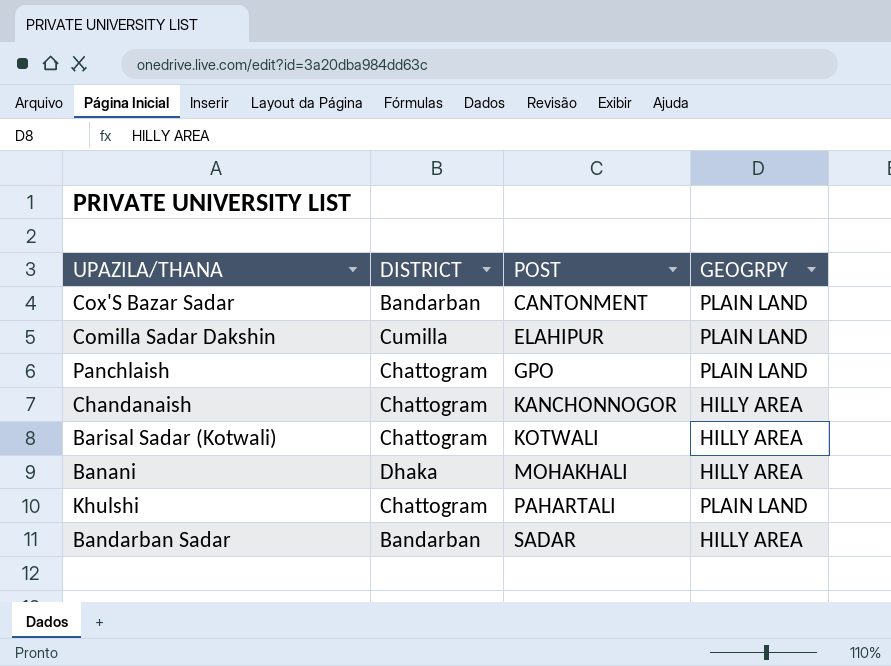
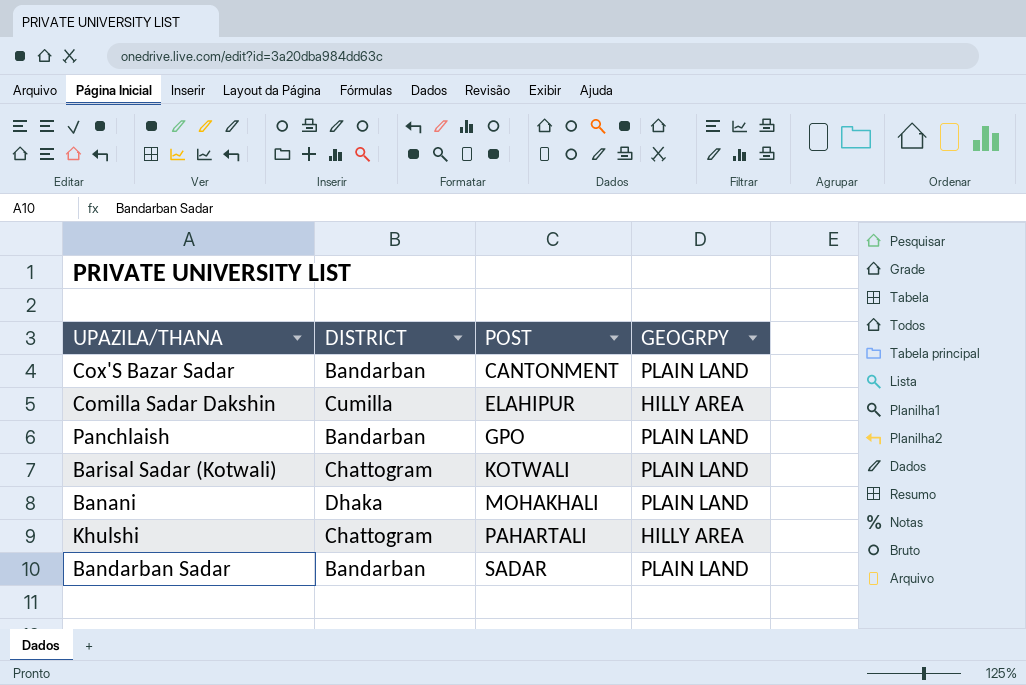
row Chandanaish: Chattogram | KANCHONNOGOR | HILLY AREA -> none
Comilla Sadar Dakshin | GEOGRPY: PLAIN LAND -> HILLY AREA
Panchlaish | DISTRICT: Chattogram -> Bandarban
Barisal Sadar (Kotwali) | GEOGRPY: HILLY AREA -> PLAIN LAND
Banani | GEOGRPY: HILLY AREA -> PLAIN LAND
Khulshi | GEOGRPY: PLAIN LAND -> HILLY AREA
Bandarban Sadar | GEOGRPY: HILLY AREA -> PLAIN LAND

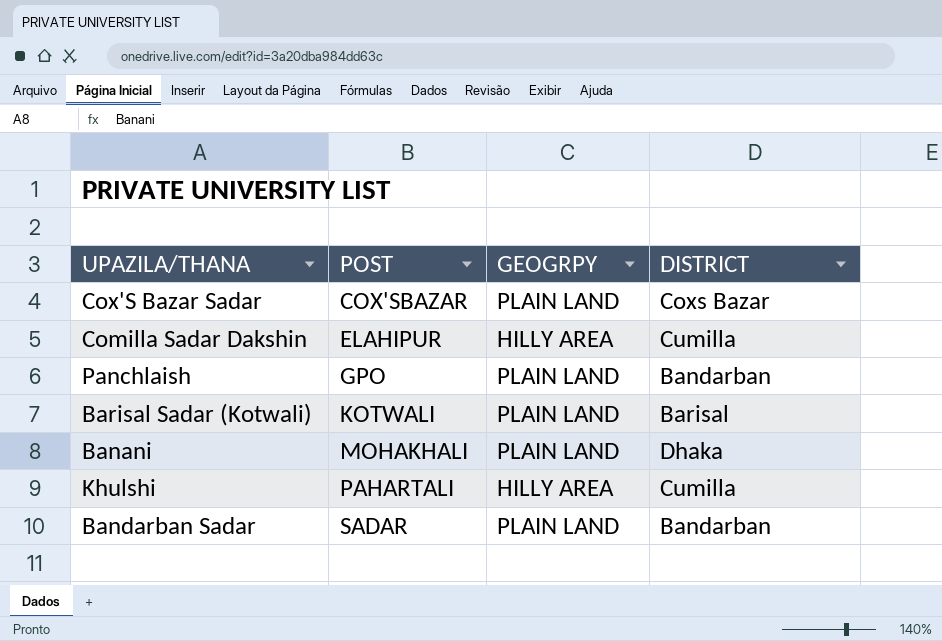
column DISTRICT | position: 2 -> 4
Cox'S Bazar Sadar | POST: CANTONMENT -> COX'SBAZAR
Cox'S Bazar Sadar | DISTRICT: Bandarban -> Coxs Bazar
Barisal Sadar (Kotwali) | DISTRICT: Chattogram -> Barisal
Khulshi | DISTRICT: Chattogram -> Cumilla

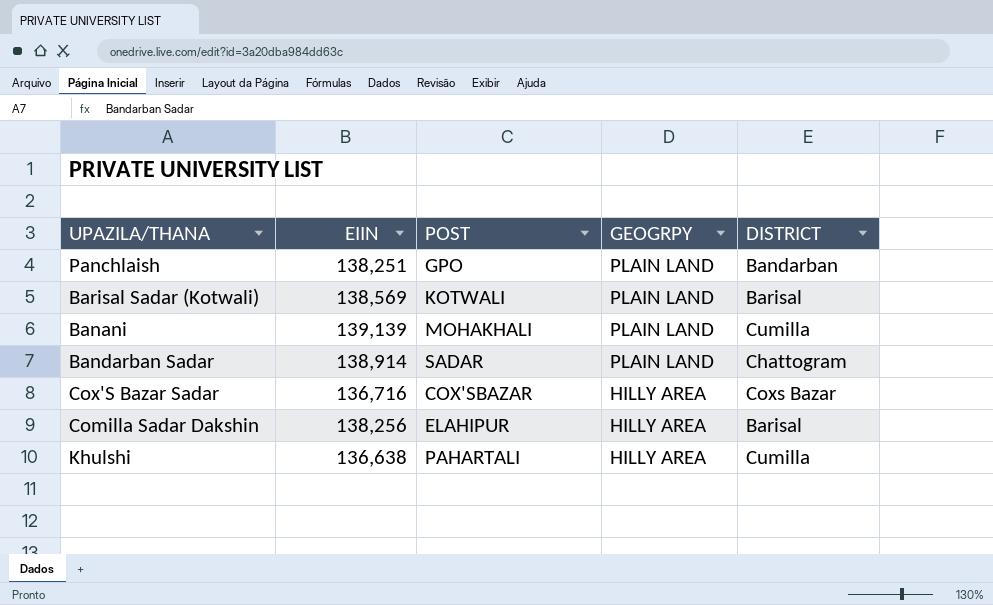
row order: POST ascending -> GEOGRPY descending
column EIIN | position: none -> 2
Banani | DISTRICT: Dhaka -> Cumilla
Bandarban Sadar | DISTRICT: Bandarban -> Chattogram
Cox'S Bazar Sadar | GEOGRPY: PLAIN LAND -> HILLY AREA
Comilla Sadar Dakshin | DISTRICT: Cumilla -> Barisal

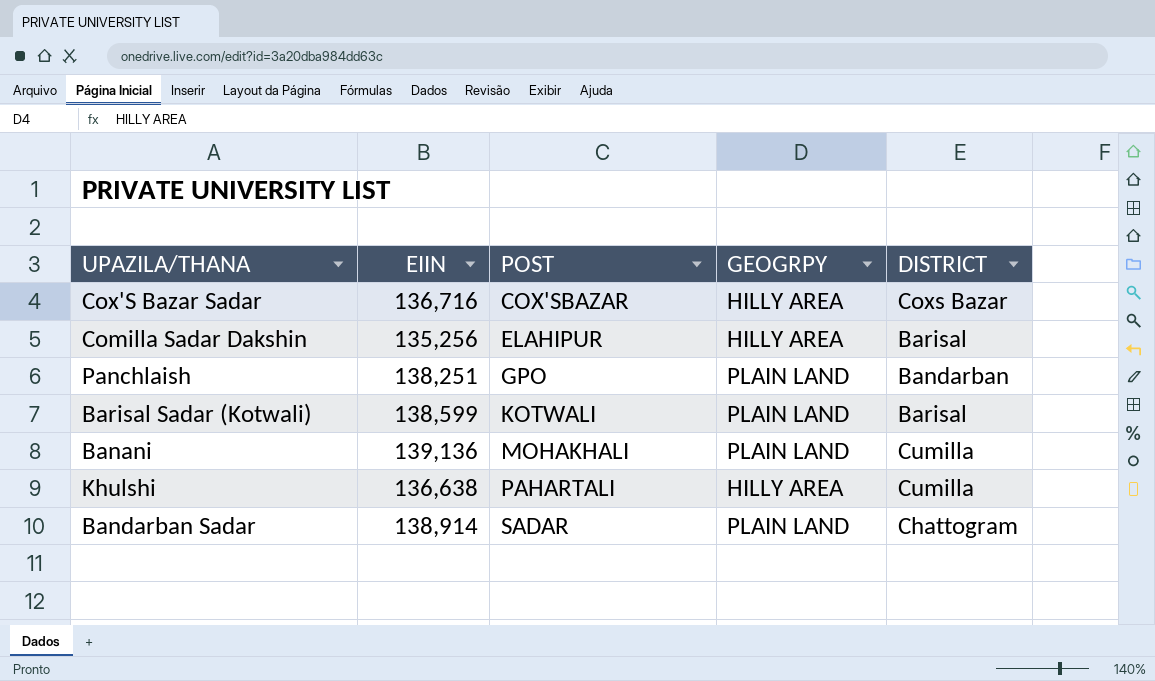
row order: GEOGRPY descending -> POST ascending
Comilla Sadar Dakshin | EIIN: 138,256 -> 135,256
Barisal Sadar (Kotwali) | EIIN: 138,569 -> 138,599
Banani | EIIN: 139,139 -> 139,136

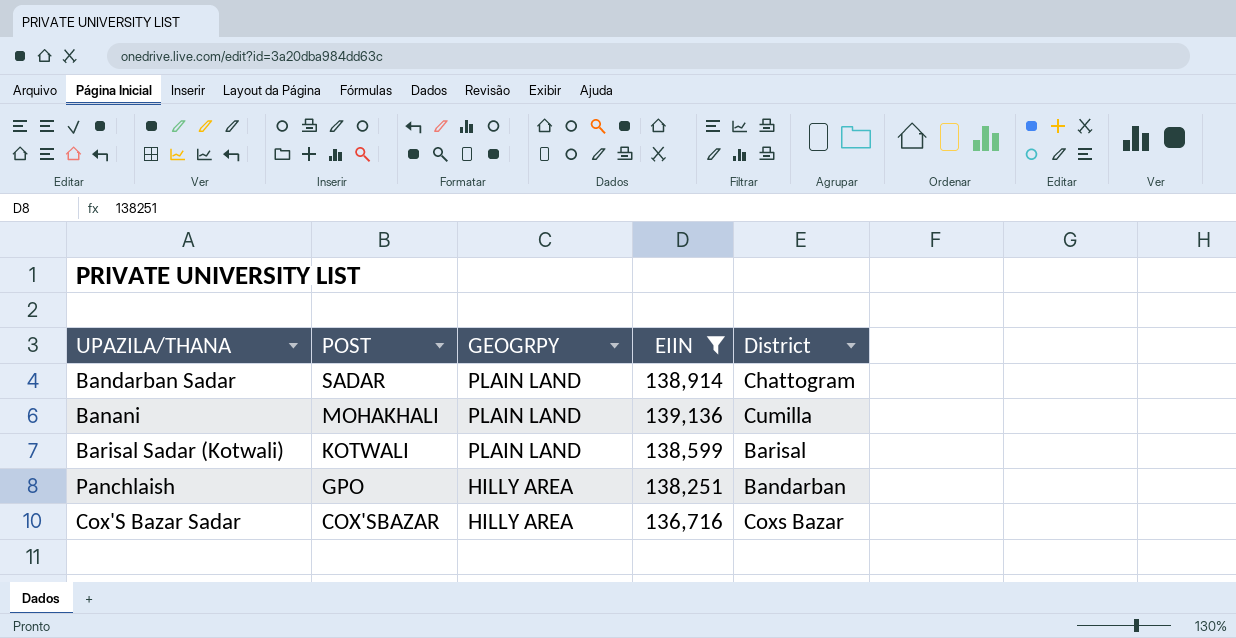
filter: none -> EIIN >= 136,716
row order: POST ascending -> POST descending
column EIIN | position: 2 -> 4
column name: DISTRICT -> District
Panchlaish | GEOGRPY: PLAIN LAND -> HILLY AREA

